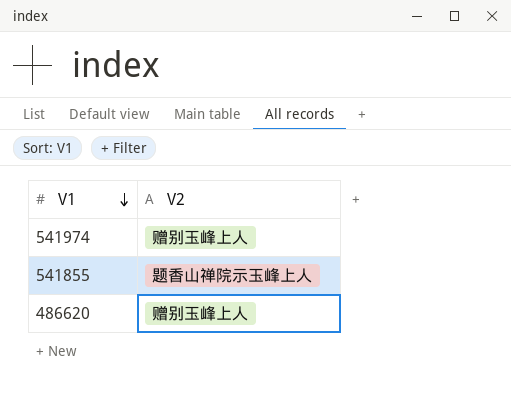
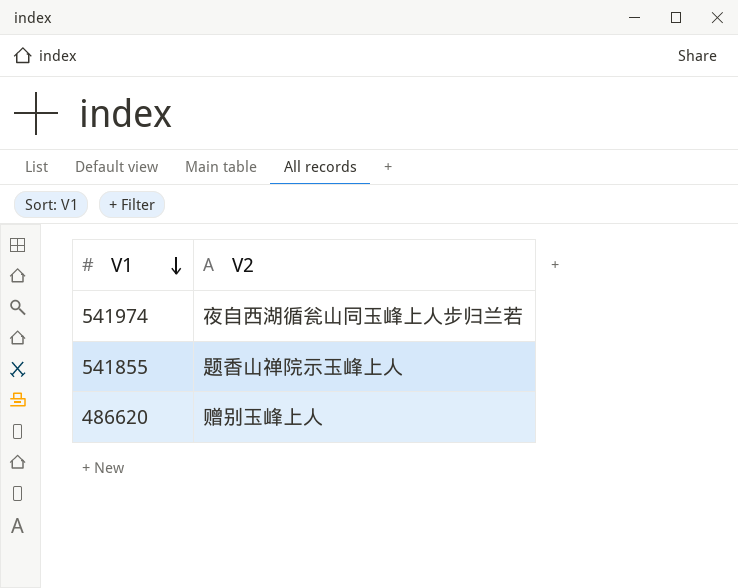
541974 | V2: 赠别玉峰上人 -> 夜自西湖循瓮山同玉峰上人步归兰若

